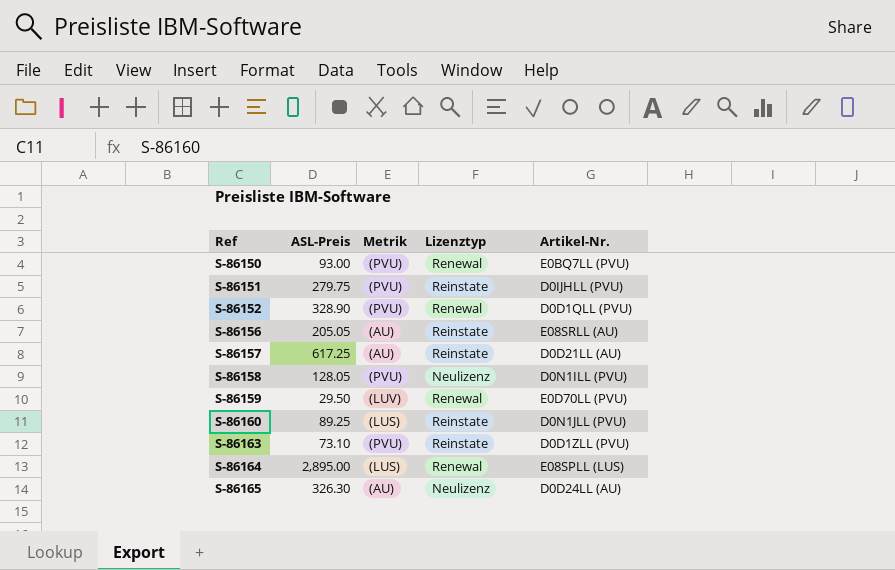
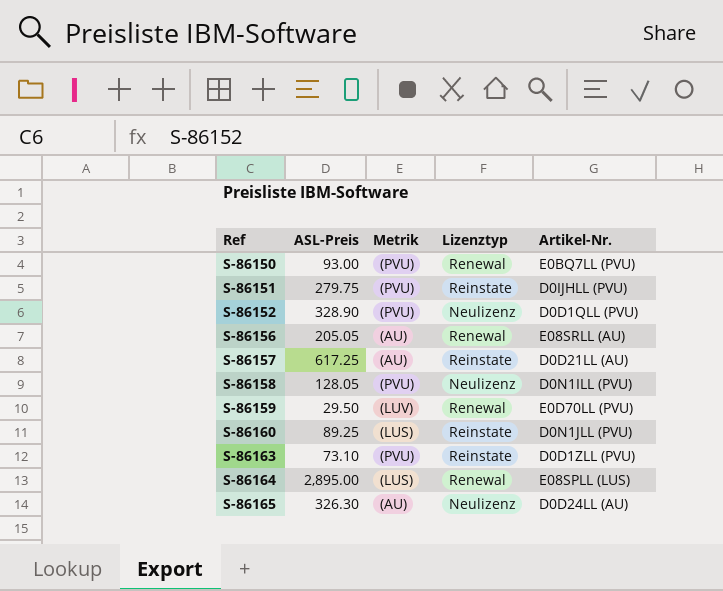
S-86152 | Lizenztyp: Renewal -> Neulizenz
S-86156 | Lizenztyp: Reinstate -> Renewal

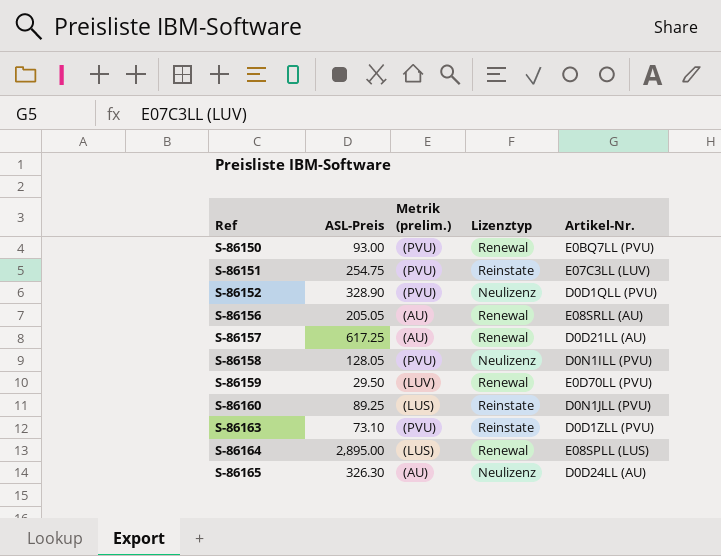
column name: Metrik -> Metrik (prelim.)
S-86151 | ASL-Preis: 279.75 -> 254.75
S-86151 | Artikel-Nr.: D0IJHLL (PVU) -> E07C3LL (LUV)
S-86157 | Lizenztyp: Reinstate -> Renewal

